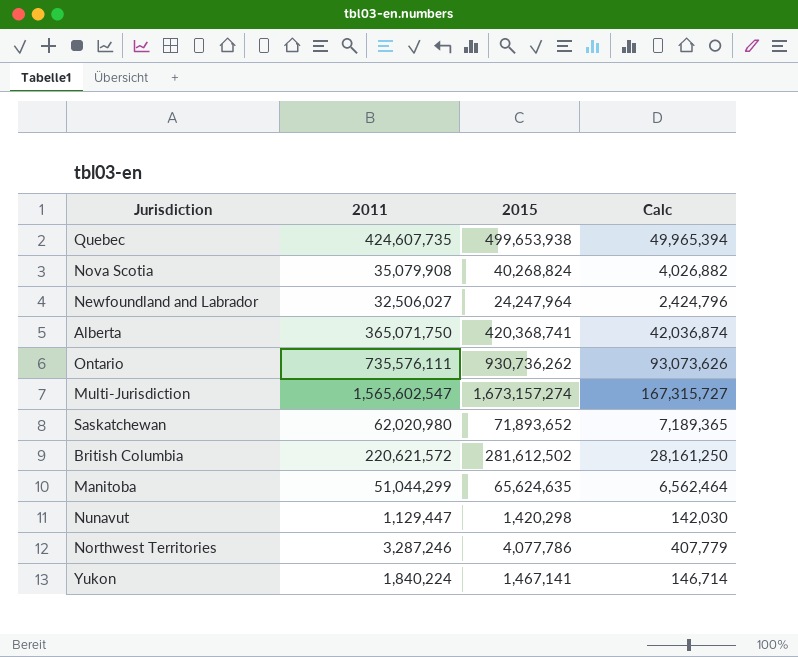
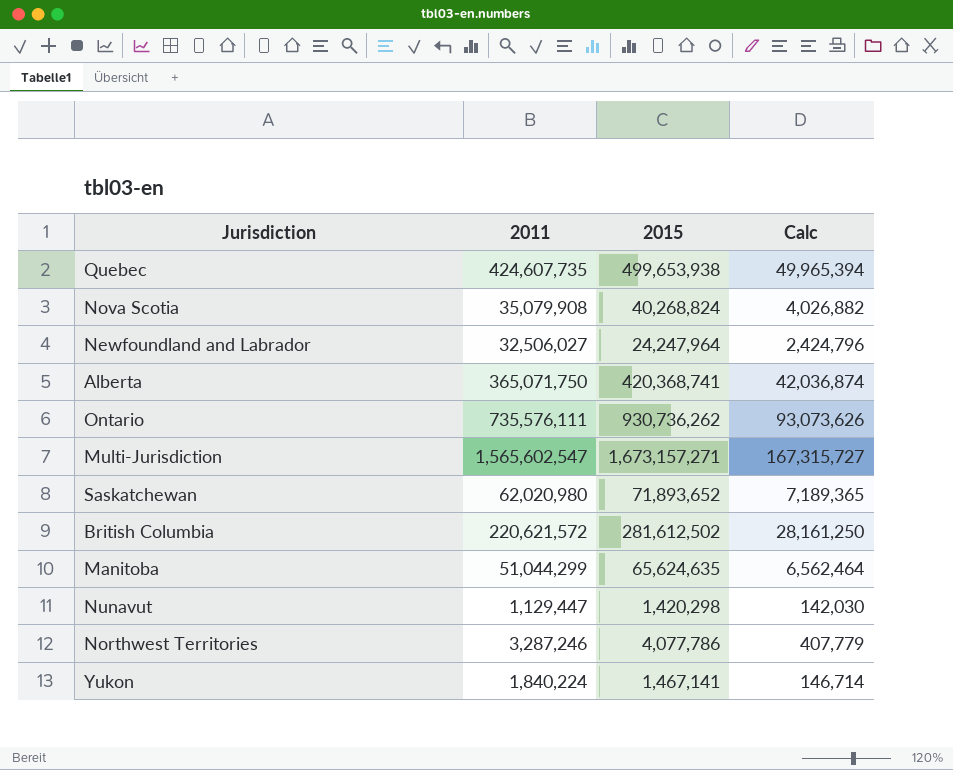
Multi-Jurisdiction | 2015: 1,673,157,274 -> 1,673,157,271

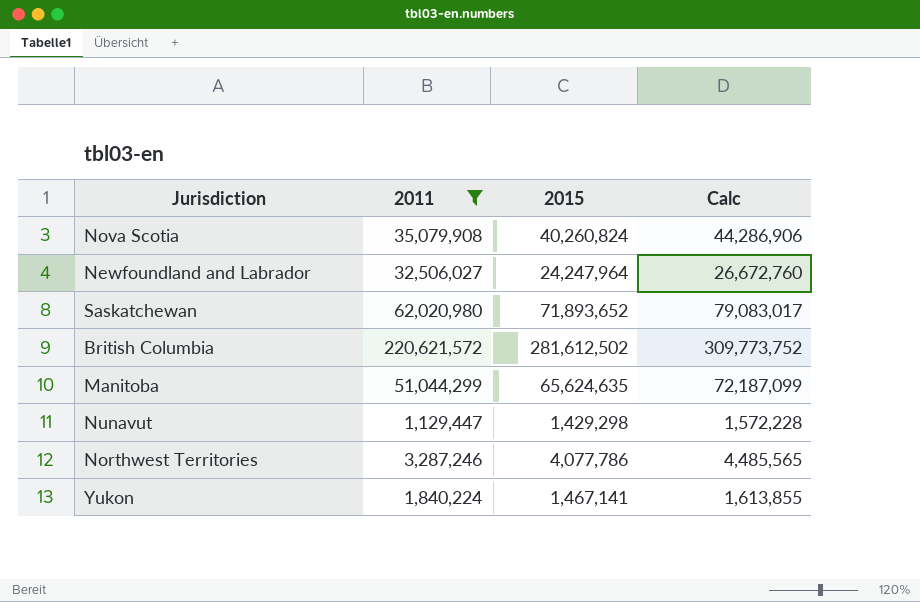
filter: none -> 2011 <= 220,621,572
column Calc | formula: [2015] * 0.1 -> [2015] * 1.1
Nova Scotia | 2015: 40,268,824 -> 40,260,824
Nunavut | 2015: 1,420,298 -> 1,429,298

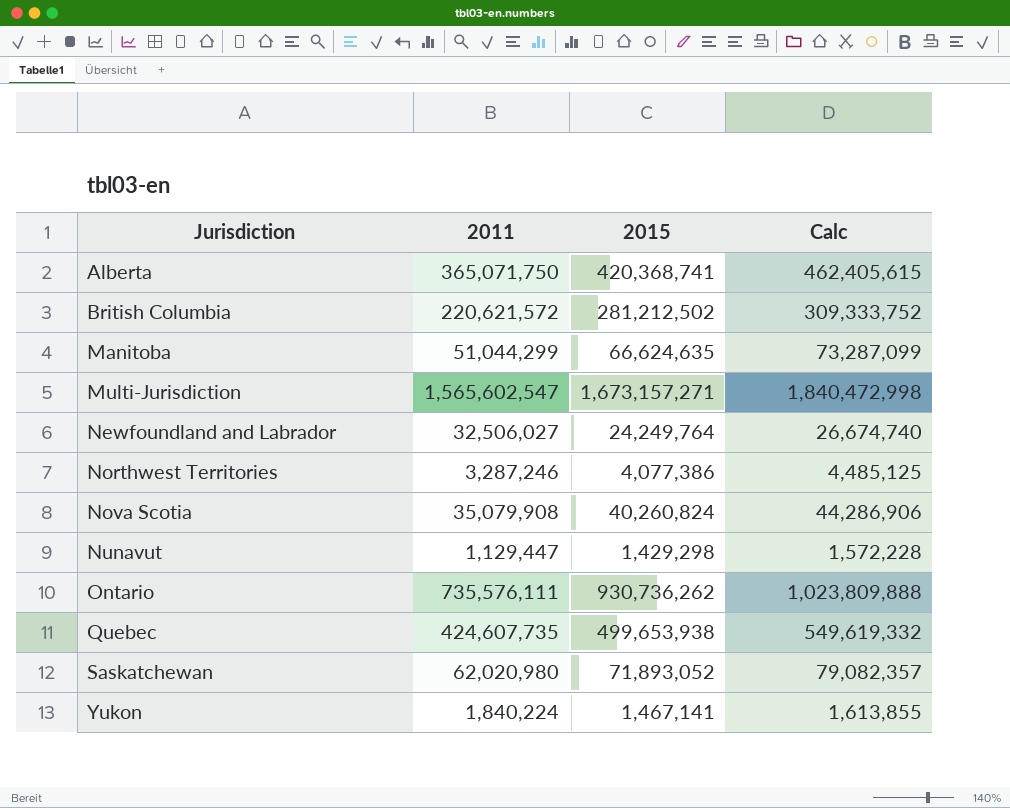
filter: 2011 <= 220,621,572 -> none
row order: none -> Jurisdiction ascending
British Columbia | 2015: 281,612,502 -> 281,212,502
British Columbia | Calc: 309,773,752 -> 309,333,752
Manitoba | 2015: 65,624,635 -> 66,624,635
Manitoba | Calc: 72,187,099 -> 73,287,099
Newfoundland and Labrador | 2015: 24,247,964 -> 24,249,764
Newfoundland and Labrador | Calc: 26,672,760 -> 26,674,740
Northwest Territories | 2015: 4,077,786 -> 4,077,386
Northwest Territories | Calc: 4,485,565 -> 4,485,125
Saskatchewan | 2015: 71,893,652 -> 71,893,052
Saskatchewan | Calc: 79,083,017 -> 79,082,357

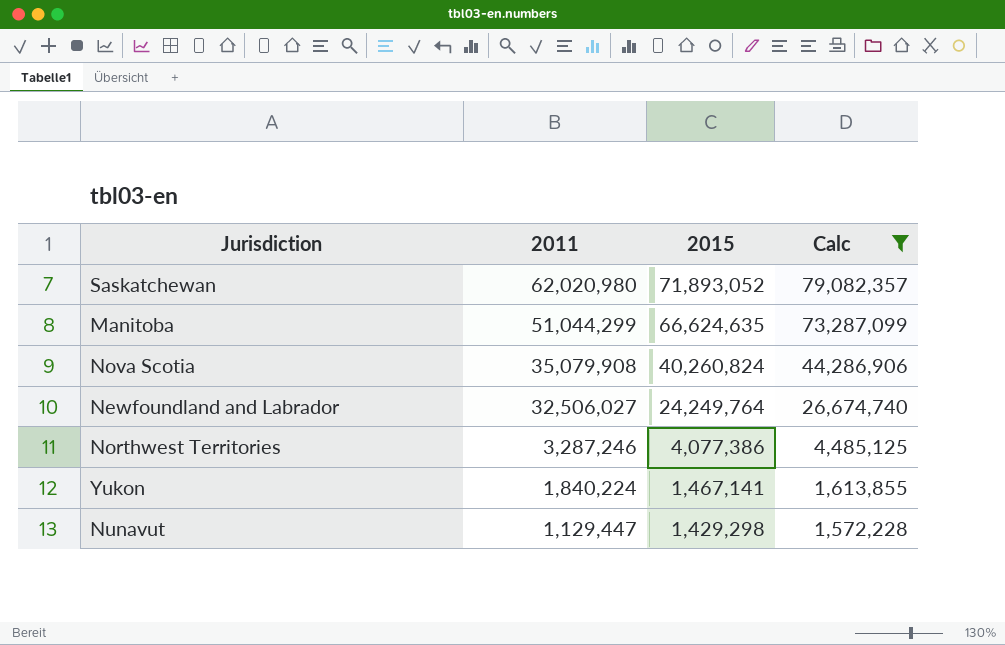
filter: none -> Calc <= 79,082,357
row order: Jurisdiction ascending -> 2011 descending

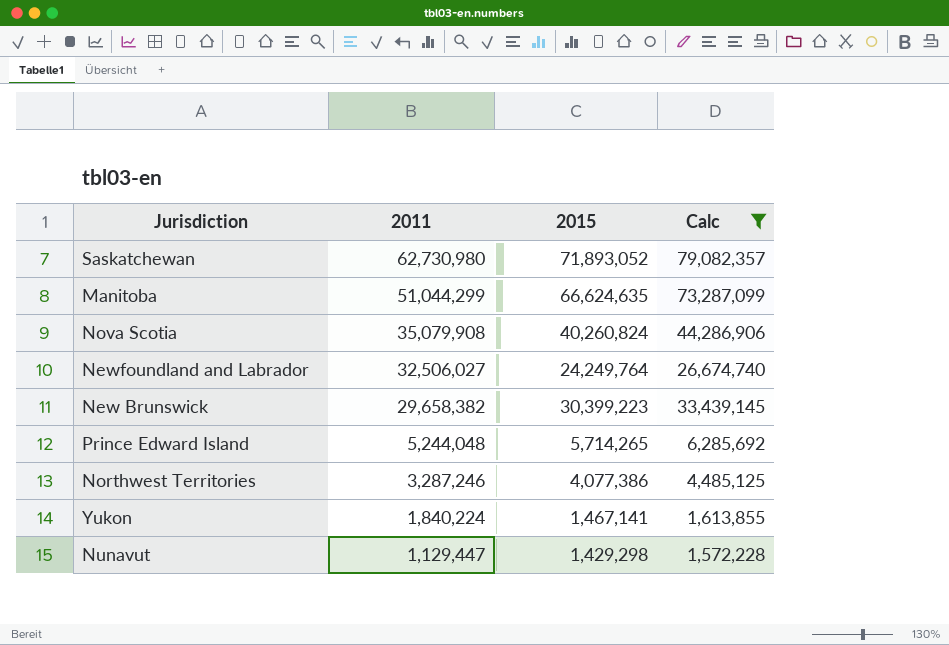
Saskatchewan | 2011: 62,020,980 -> 62,730,980
row New Brunswick: none -> 29,658,382 | 30,399,223 | 33,439,145
row Prince Edward Island: none -> 5,244,048 | 5,714,265 | 6,285,692

